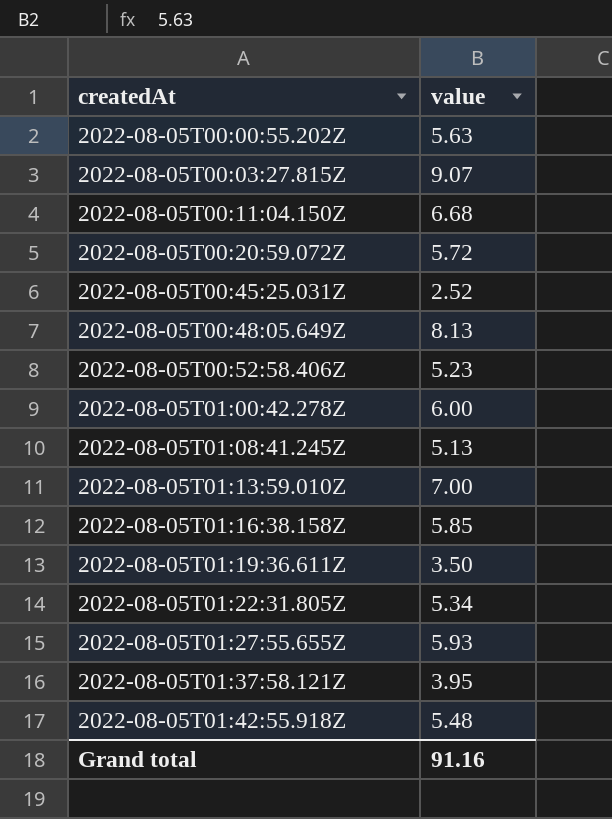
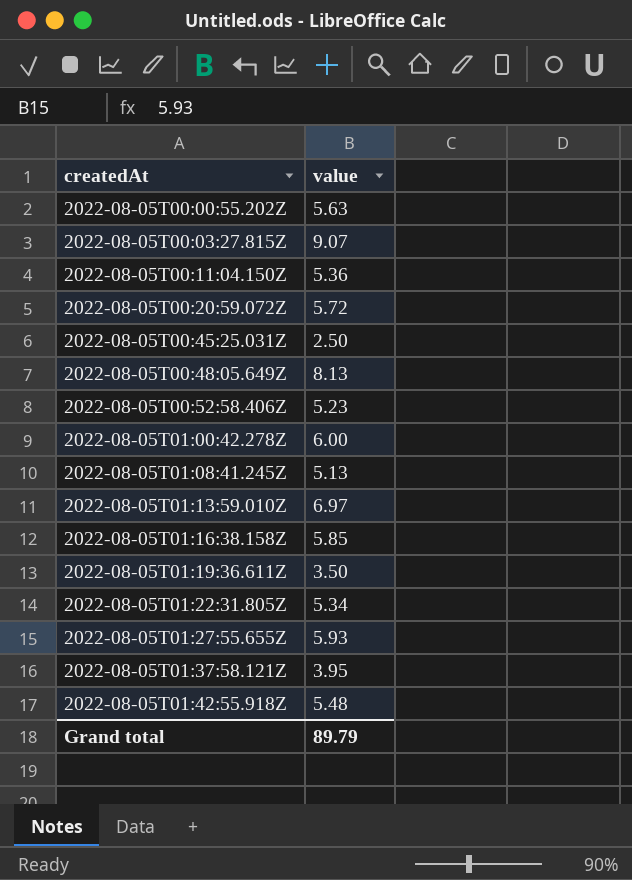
2022-08-05T00:11:04.150Z | value: 6.68 -> 5.36
2022-08-05T00:45:25.031Z | value: 2.52 -> 2.50
2022-08-05T01:13:59.010Z | value: 7.00 -> 6.97
Grand total | value: 91.16 -> 89.79

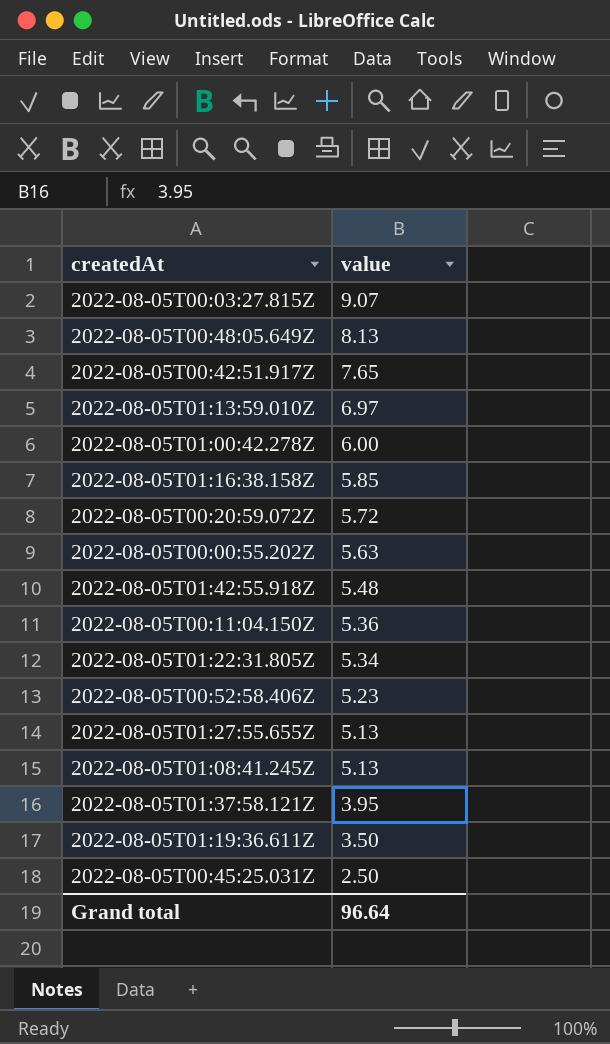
row order: createdAt ascending -> value descending
row 2022-08-05T00:42:51.917Z: none -> 7.65
2022-08-05T01:27:55.655Z | value: 5.93 -> 5.13
Grand total | value: 89.79 -> 96.64

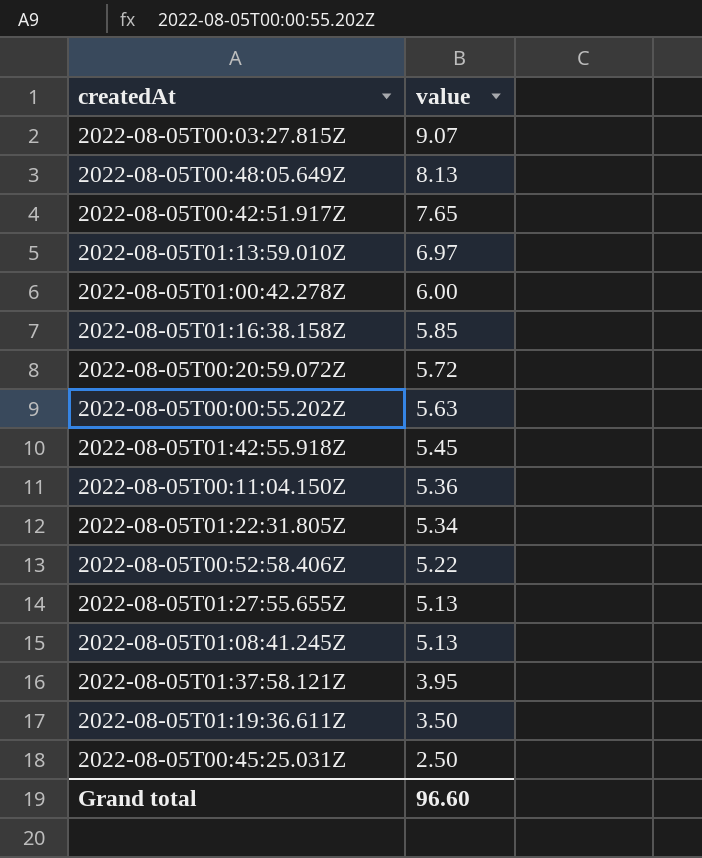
2022-08-05T01:42:55.918Z | value: 5.48 -> 5.45
2022-08-05T00:52:58.406Z | value: 5.23 -> 5.22
Grand total | value: 96.64 -> 96.60

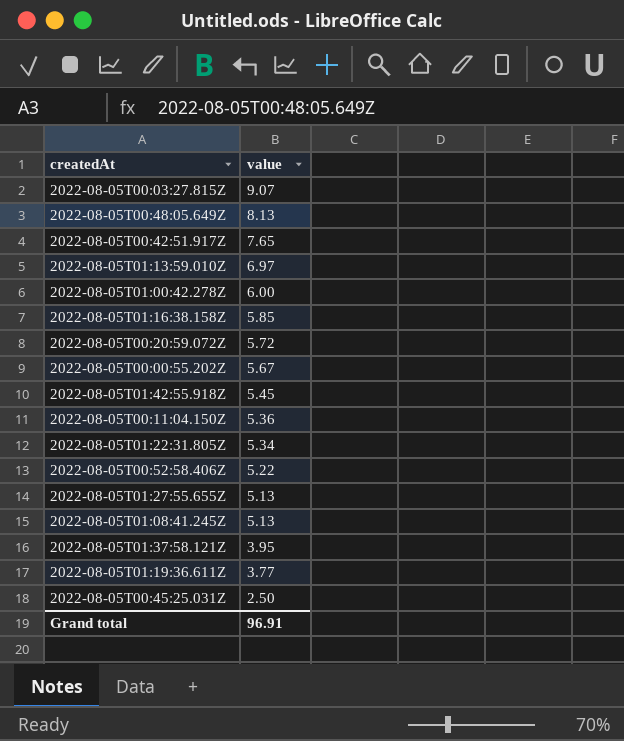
2022-08-05T00:00:55.202Z | value: 5.63 -> 5.67
2022-08-05T01:19:36.611Z | value: 3.50 -> 3.77
Grand total | value: 96.60 -> 96.91

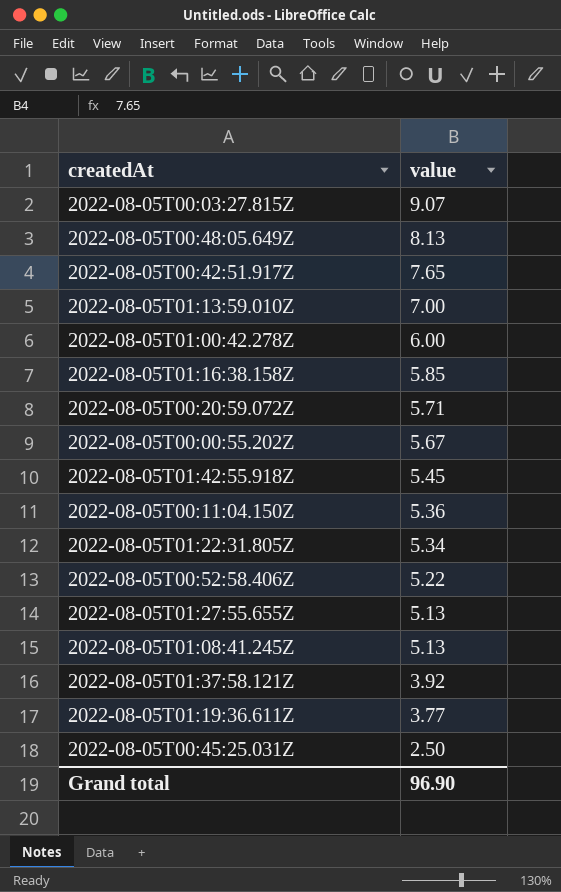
2022-08-05T01:13:59.010Z | value: 6.97 -> 7.00
2022-08-05T00:20:59.072Z | value: 5.72 -> 5.71
2022-08-05T01:37:58.121Z | value: 3.95 -> 3.92
Grand total | value: 96.91 -> 96.90

